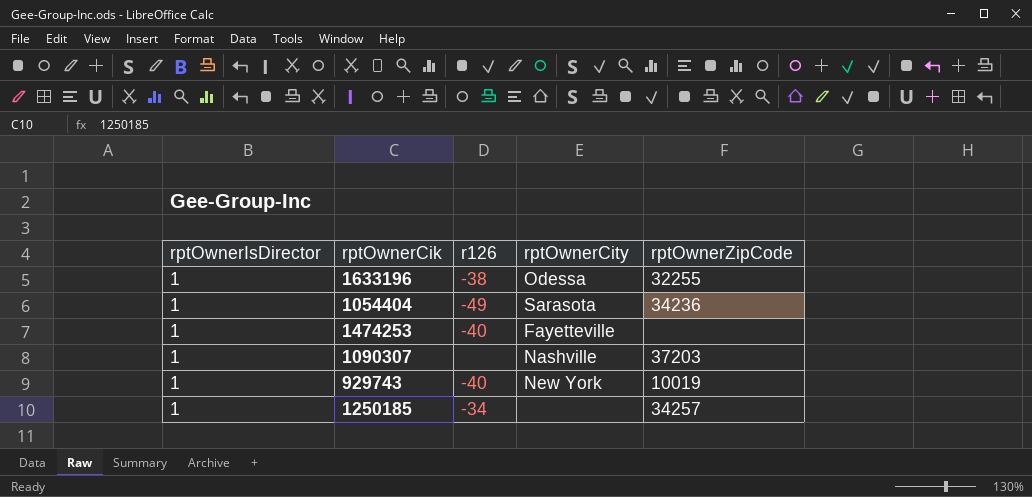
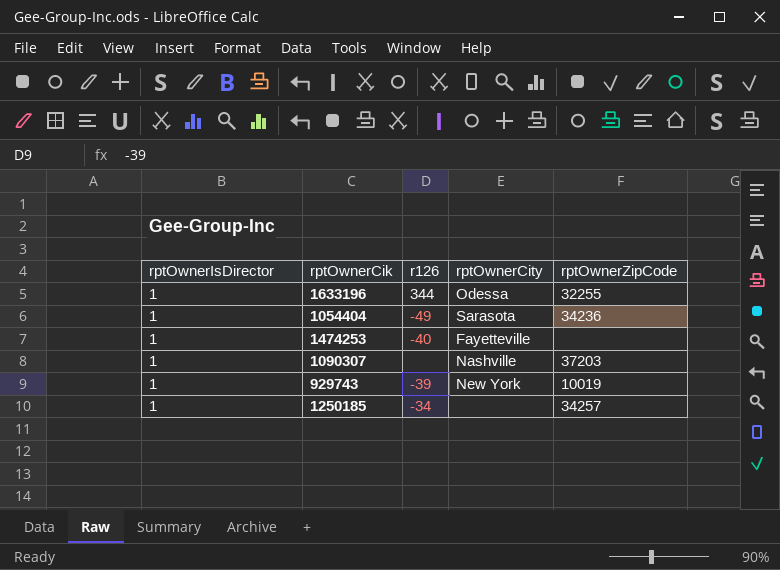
1633196 | r126: -38 -> 344
929743 | r126: -40 -> -39

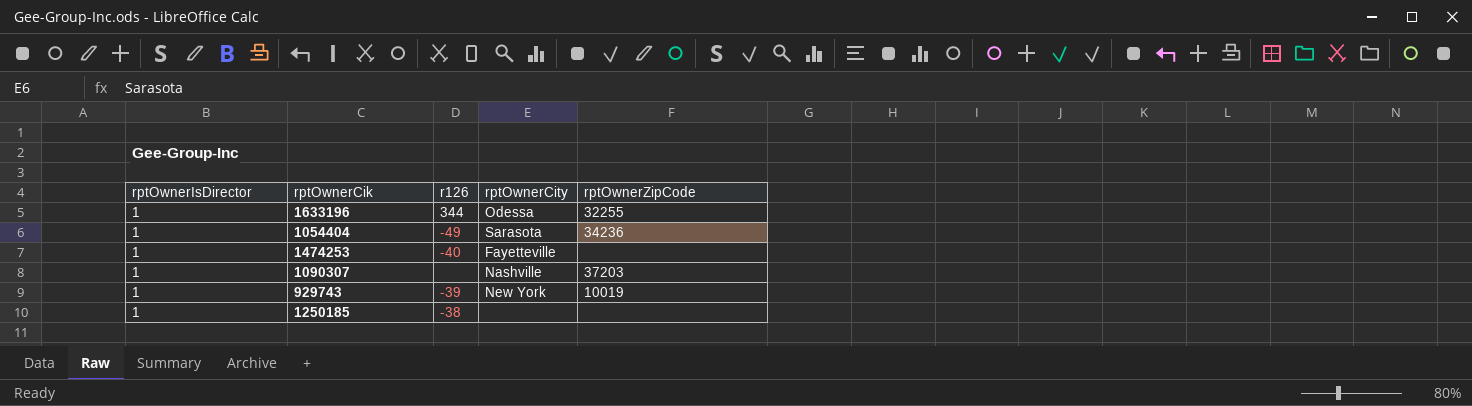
1250185 | r126: -34 -> -38
1250185 | rptOwnerZipCode: 34257 -> none

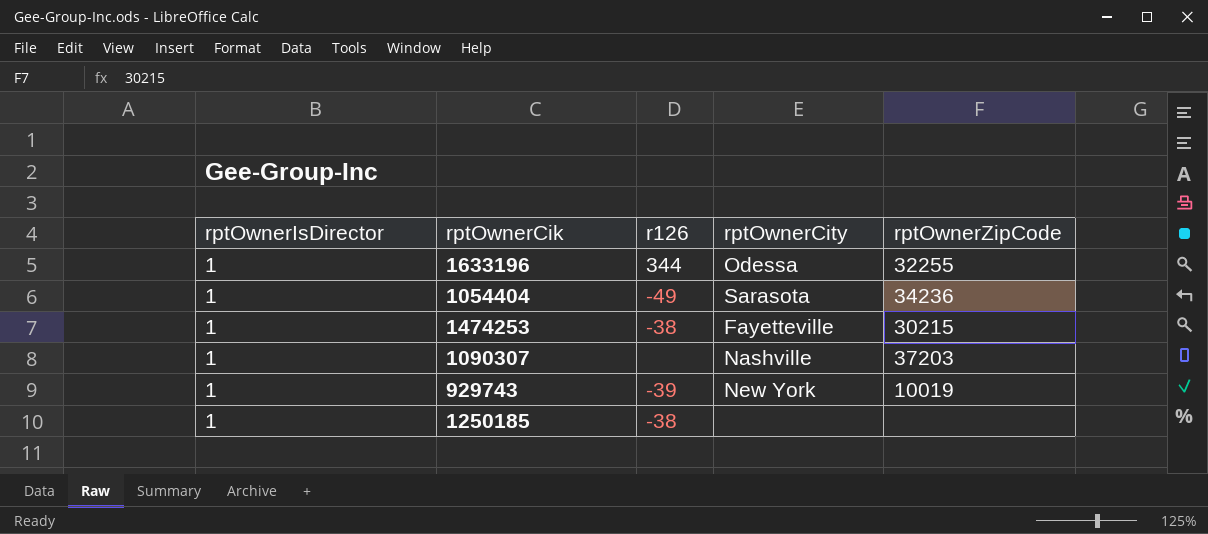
1474253 | r126: -40 -> -38
1474253 | rptOwnerZipCode: none -> 30215

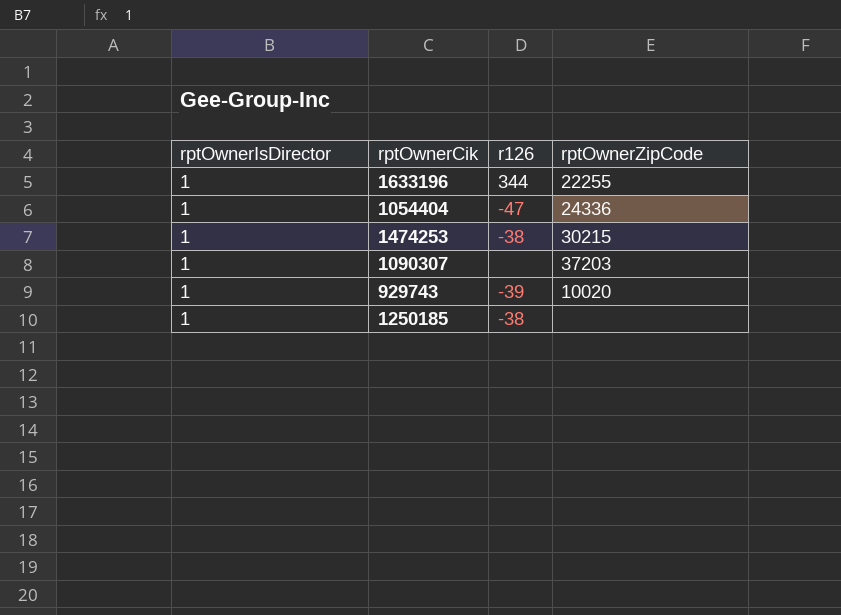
column rptOwnerCity | position: 4 -> none
1633196 | rptOwnerZipCode: 32255 -> 22255
1054404 | r126: -49 -> -47
1054404 | rptOwnerZipCode: 34236 -> 24336
929743 | rptOwnerZipCode: 10019 -> 10020

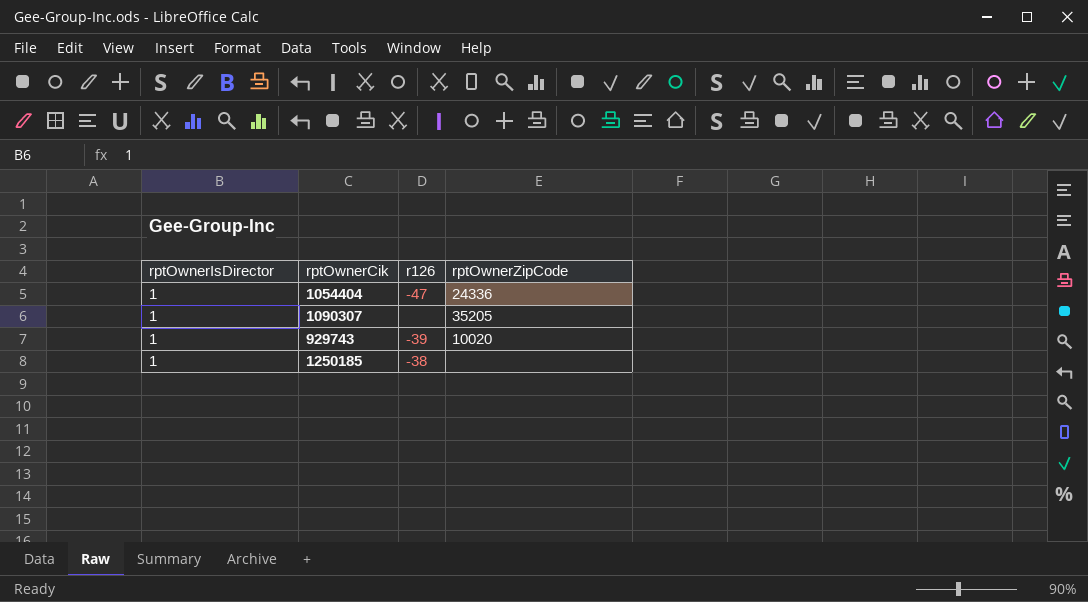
row 1633196: 1 | 344 | 22255 -> none
row 1474253: 1 | -38 | 30215 -> none
1090307 | rptOwnerZipCode: 37203 -> 35205

